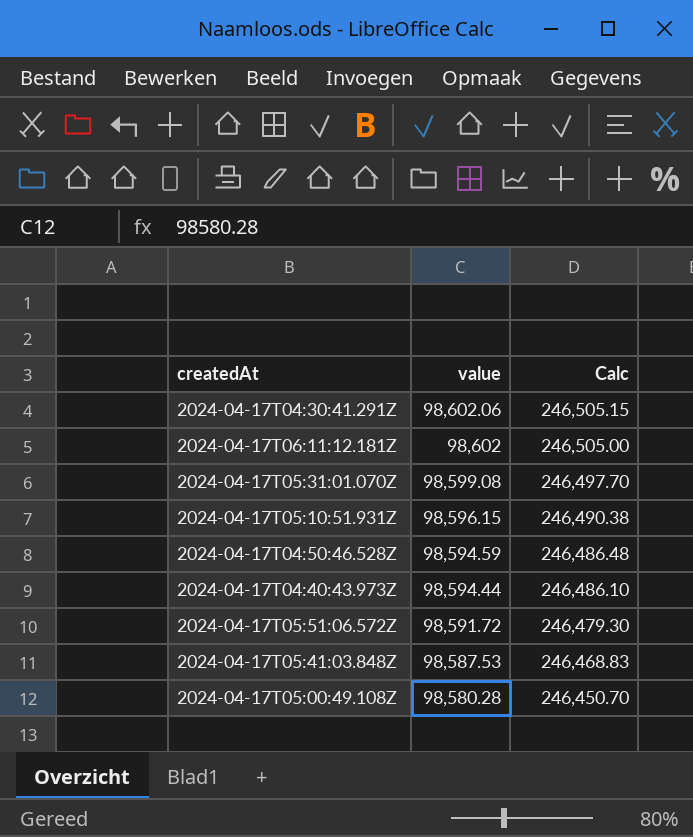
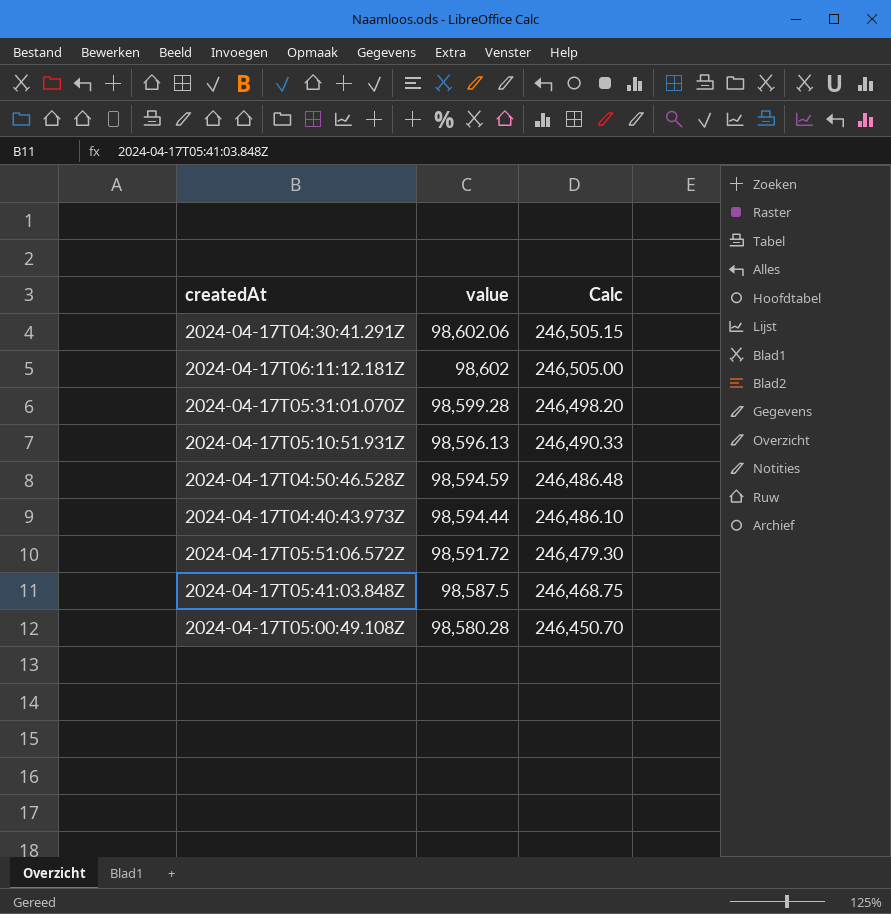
2024-04-17T05:31:01.070Z | value: 98,599.08 -> 98,599.28
2024-04-17T05:31:01.070Z | Calc: 246,497.70 -> 246,498.20
2024-04-17T05:10:51.931Z | value: 98,596.15 -> 98,596.13
2024-04-17T05:10:51.931Z | Calc: 246,490.38 -> 246,490.33
2024-04-17T05:41:03.848Z | value: 98,587.53 -> 98,587.5
2024-04-17T05:41:03.848Z | Calc: 246,468.83 -> 246,468.75

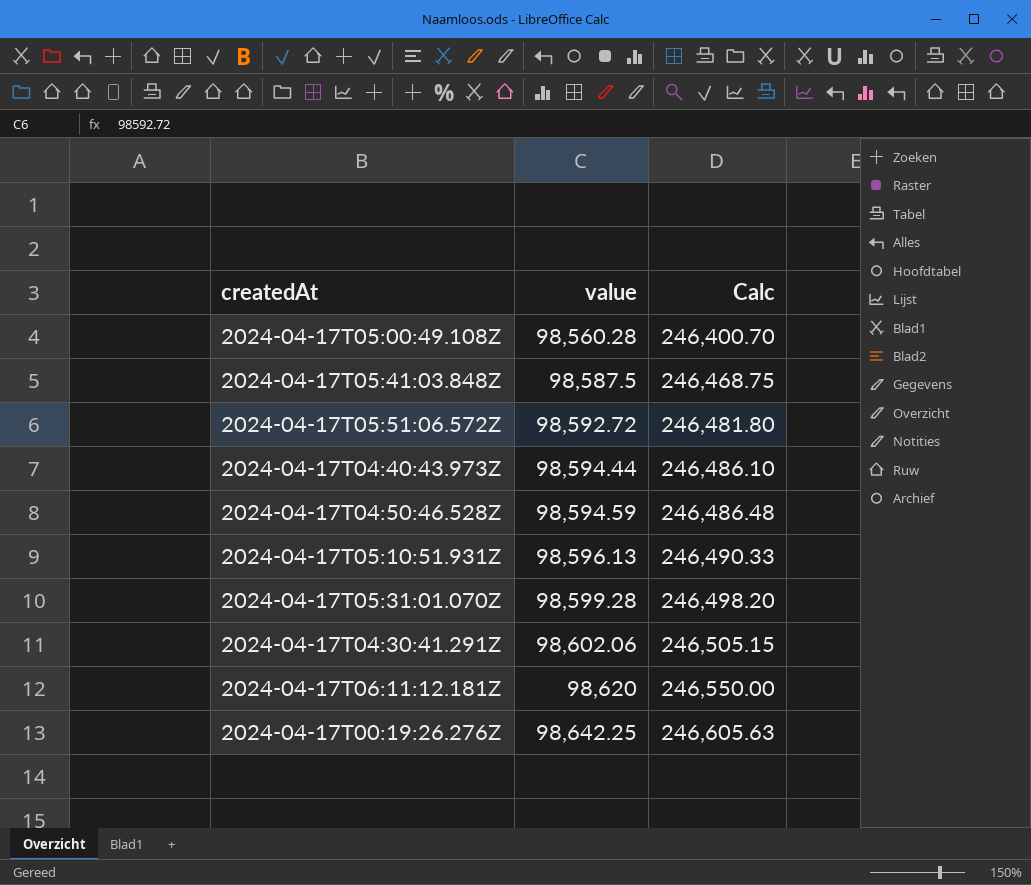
row order: value descending -> value ascending
2024-04-17T05:00:49.108Z | value: 98,580.28 -> 98,560.28
2024-04-17T05:00:49.108Z | Calc: 246,450.70 -> 246,400.70
2024-04-17T05:51:06.572Z | value: 98,591.72 -> 98,592.72
2024-04-17T05:51:06.572Z | Calc: 246,479.30 -> 246,481.80
2024-04-17T06:11:12.181Z | value: 98,602 -> 98,620
2024-04-17T06:11:12.181Z | Calc: 246,505.00 -> 246,550.00
row 2024-04-17T00:19:26.276Z: none -> 98,642.25 | 246,605.63

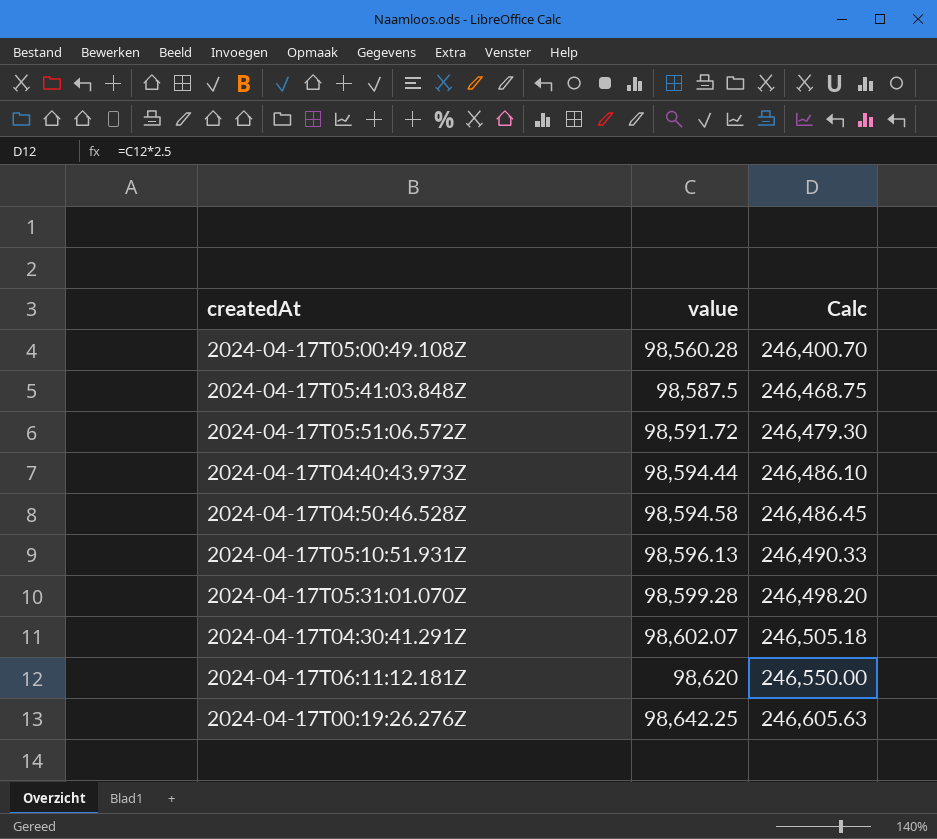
2024-04-17T05:51:06.572Z | value: 98,592.72 -> 98,591.72
2024-04-17T05:51:06.572Z | Calc: 246,481.80 -> 246,479.30
2024-04-17T04:50:46.528Z | value: 98,594.59 -> 98,594.58
2024-04-17T04:50:46.528Z | Calc: 246,486.48 -> 246,486.45
2024-04-17T04:30:41.291Z | value: 98,602.06 -> 98,602.07
2024-04-17T04:30:41.291Z | Calc: 246,505.15 -> 246,505.18

